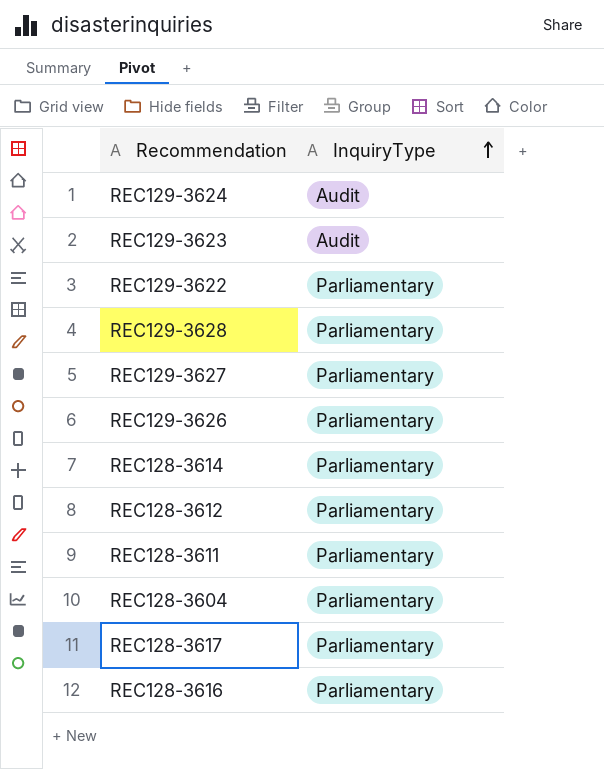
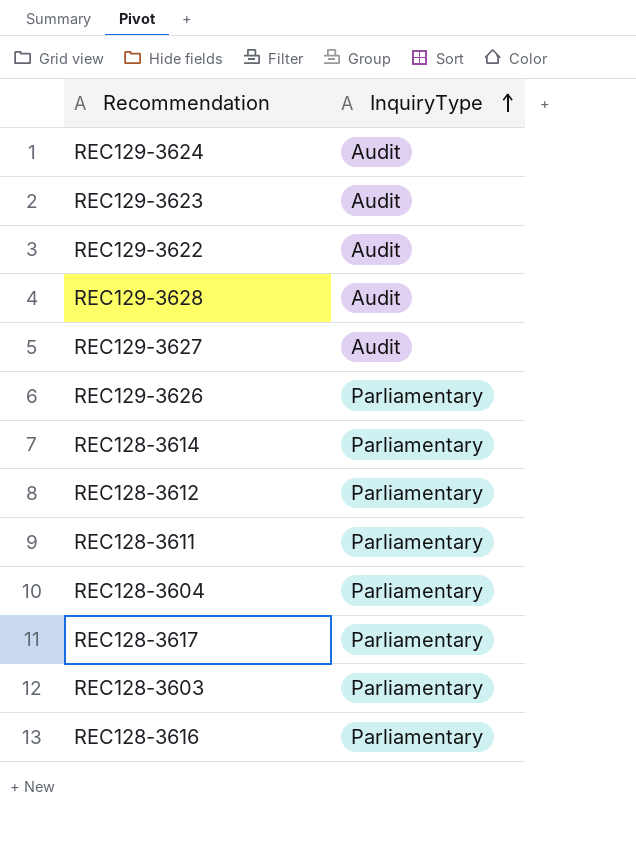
REC129-3622 | InquiryType: Parliamentary -> Audit
REC129-3628 | InquiryType: Parliamentary -> Audit
REC129-3627 | InquiryType: Parliamentary -> Audit
row REC128-3603: none -> Parliamentary

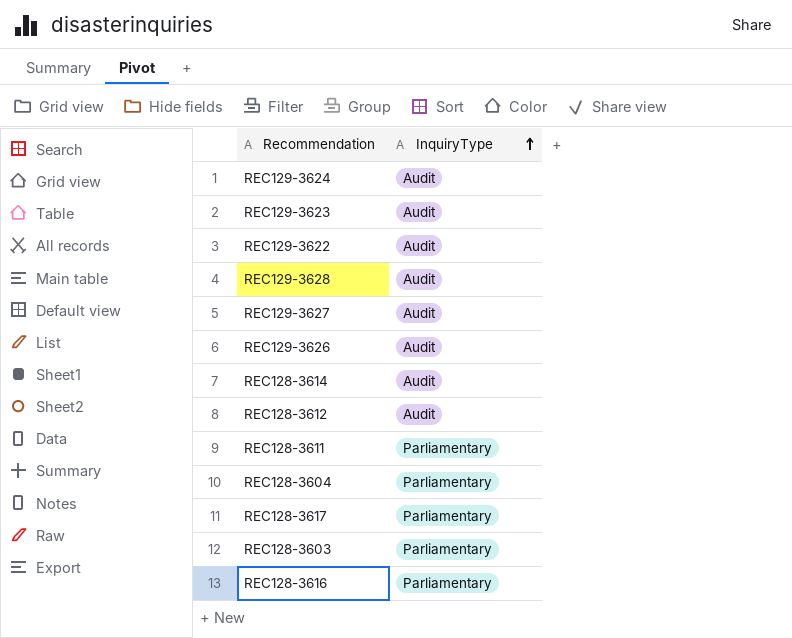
REC129-3626 | InquiryType: Parliamentary -> Audit
REC128-3614 | InquiryType: Parliamentary -> Audit
REC128-3612 | InquiryType: Parliamentary -> Audit

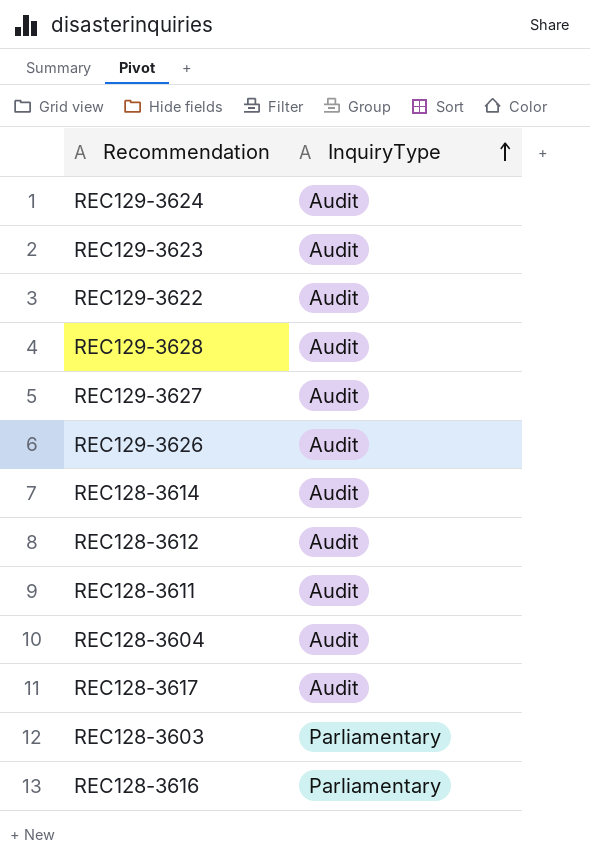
REC128-3611 | InquiryType: Parliamentary -> Audit
REC128-3604 | InquiryType: Parliamentary -> Audit
REC128-3617 | InquiryType: Parliamentary -> Audit

